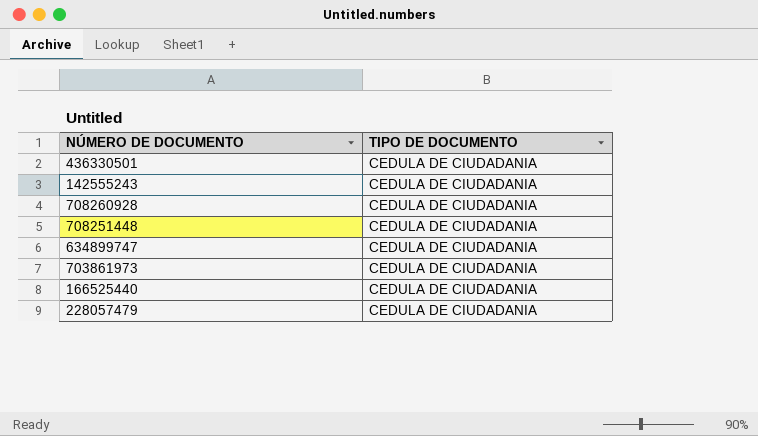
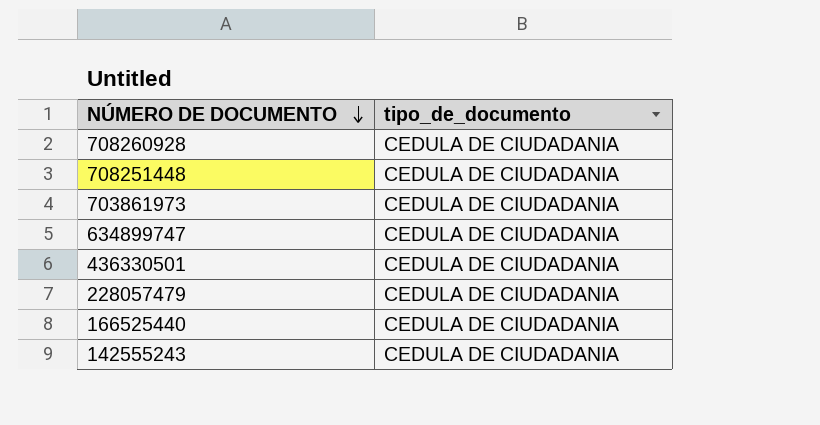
row order: none -> NÚMERO DE DOCUMENTO descending
column name: TIPO DE DOCUMENTO -> tipo_de_documento

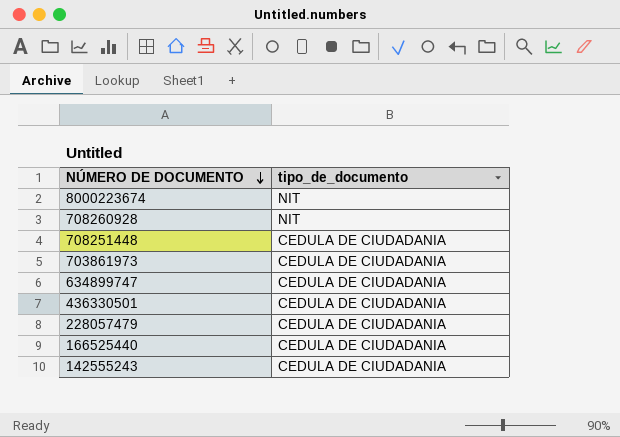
row 8000223674: none -> NIT
708260928 | tipo_de_documento: CEDULA DE CIUDADANIA -> NIT

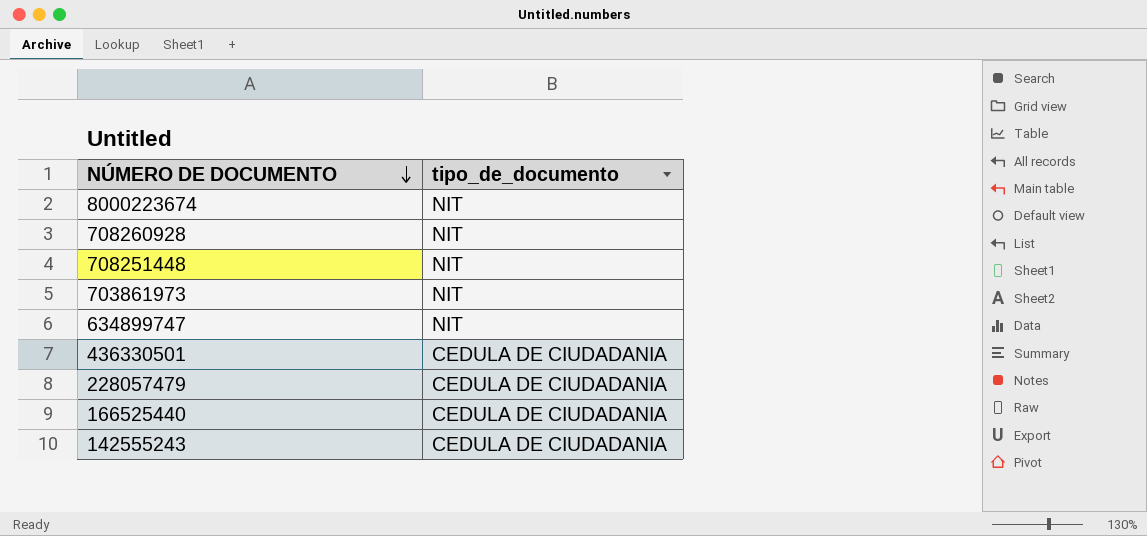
708251448 | tipo_de_documento: CEDULA DE CIUDADANIA -> NIT
703861973 | tipo_de_documento: CEDULA DE CIUDADANIA -> NIT
634899747 | tipo_de_documento: CEDULA DE CIUDADANIA -> NIT

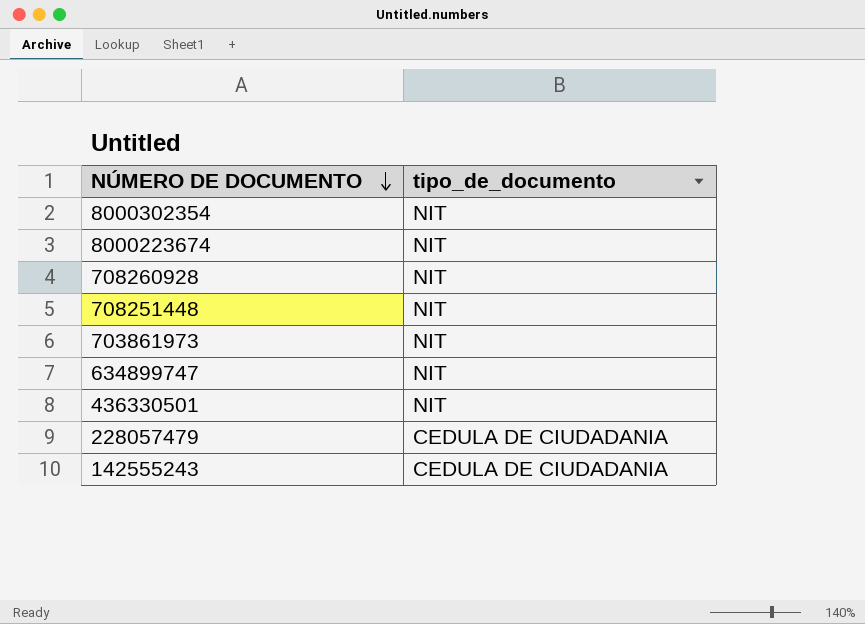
row 166525440: CEDULA DE CIUDADANIA -> none
row 8000302354: none -> NIT
436330501 | tipo_de_documento: CEDULA DE CIUDADANIA -> NIT

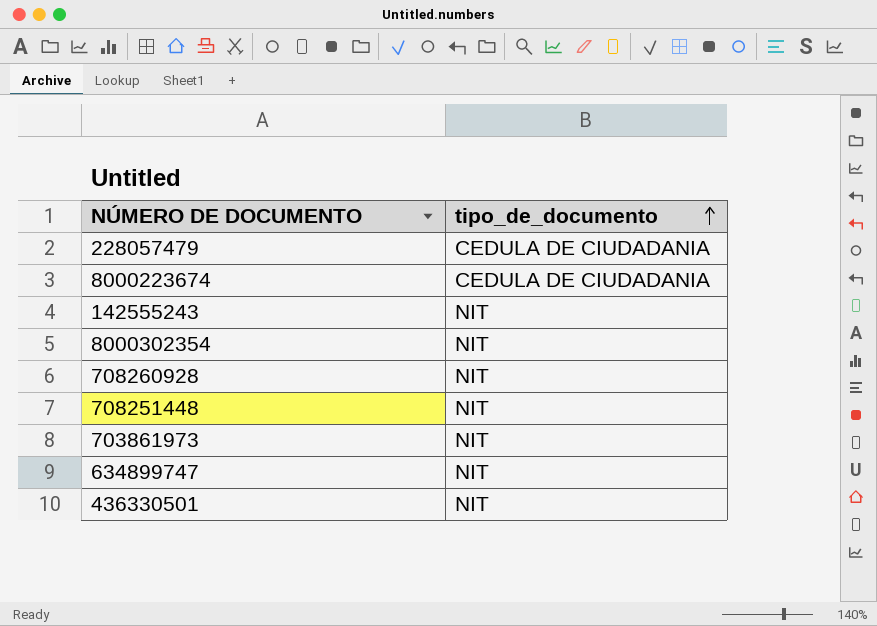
row order: NÚMERO DE DOCUMENTO descending -> tipo_de_documento ascending
8000223674 | tipo_de_documento: NIT -> CEDULA DE CIUDADANIA
142555243 | tipo_de_documento: CEDULA DE CIUDADANIA -> NIT

